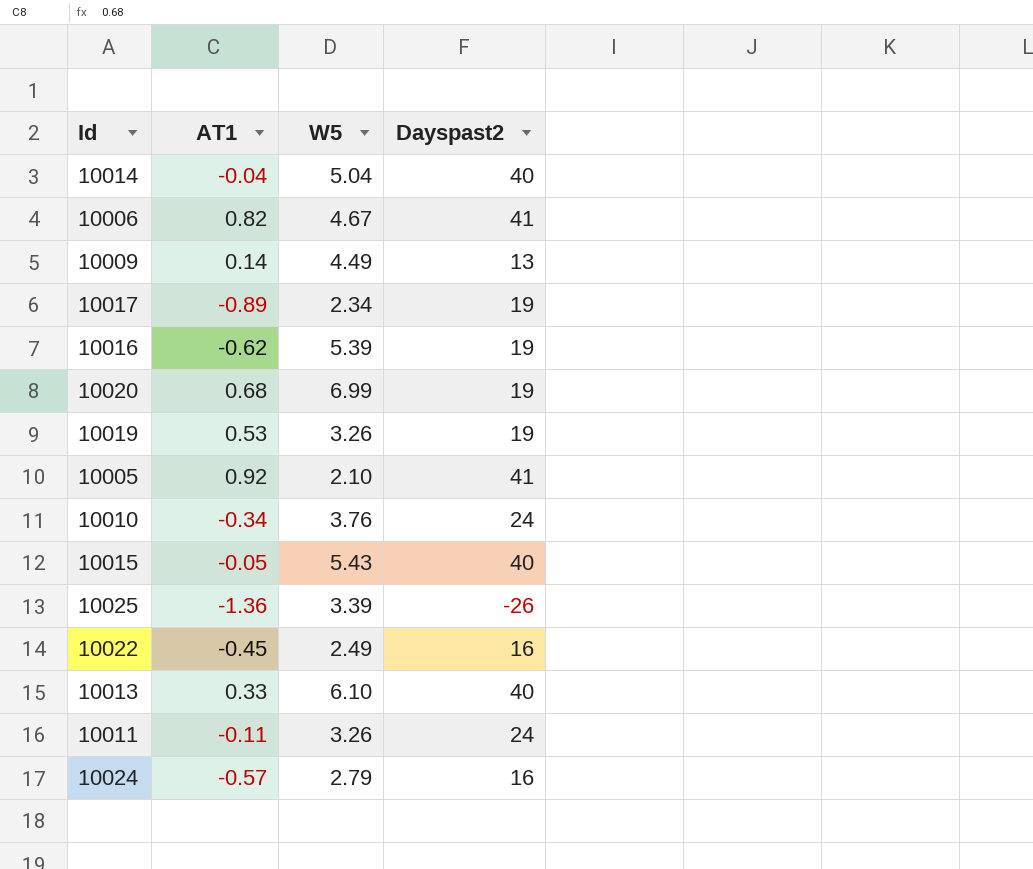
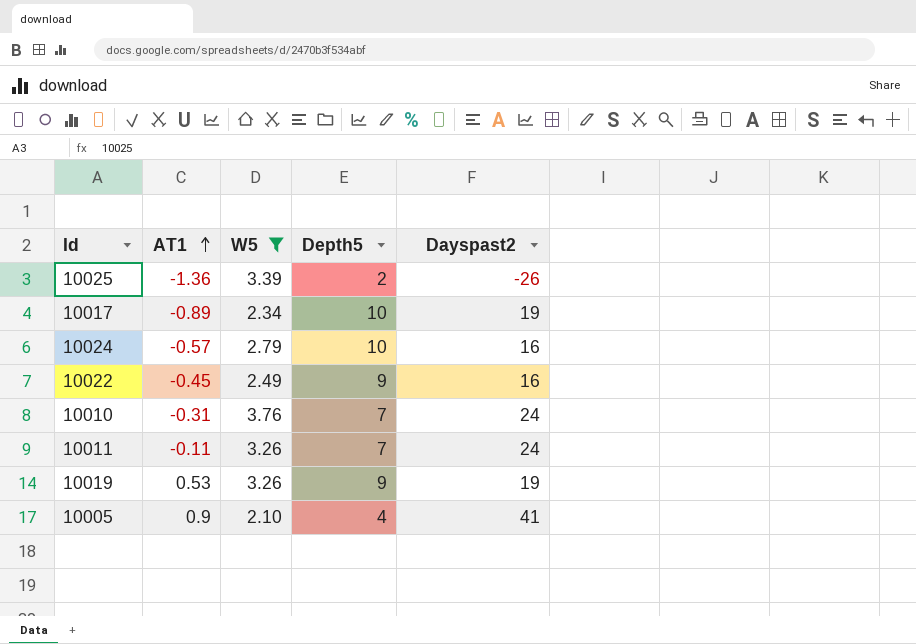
filter: none -> W5 <= 3.76
row order: none -> AT1 ascending
column Depth5 | position: none -> 4
10010 | AT1: -0.34 -> -0.31
10005 | AT1: 0.92 -> 0.9

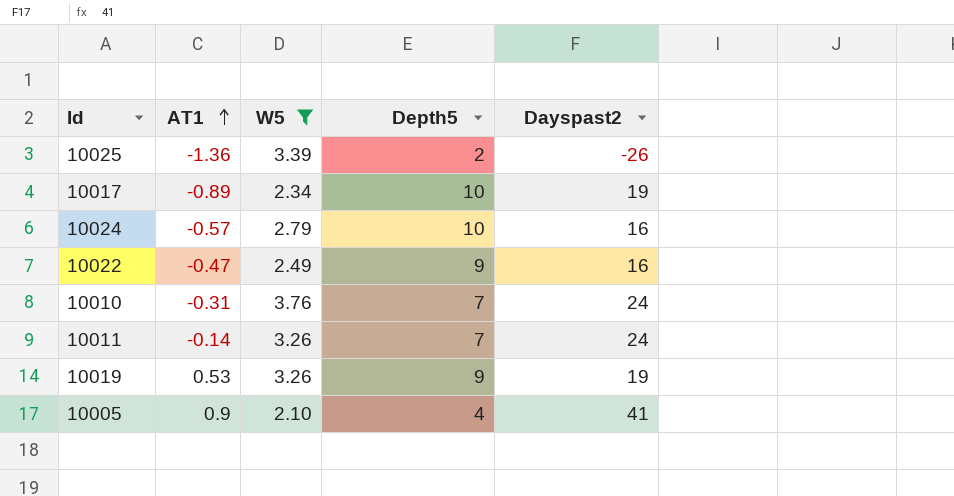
10022 | AT1: -0.45 -> -0.47
10011 | AT1: -0.11 -> -0.14

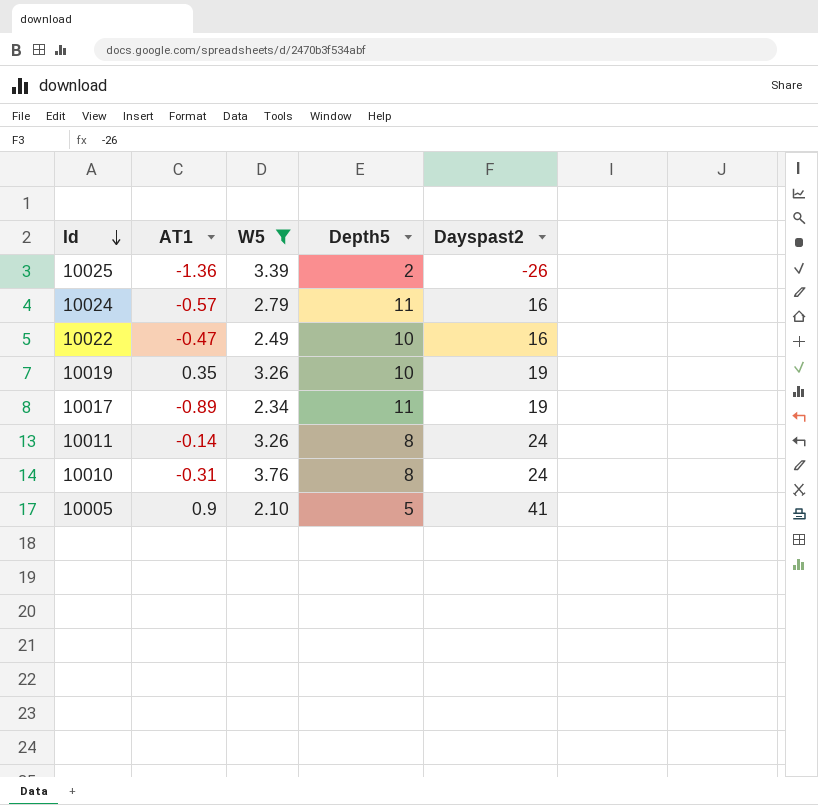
row order: AT1 ascending -> Id descending
10024 | Depth5: 10 -> 11
10022 | Depth5: 9 -> 10
10019 | AT1: 0.53 -> 0.35
10019 | Depth5: 9 -> 10
10017 | Depth5: 10 -> 11
10011 | Depth5: 7 -> 8
10010 | Depth5: 7 -> 8
10005 | Depth5: 4 -> 5

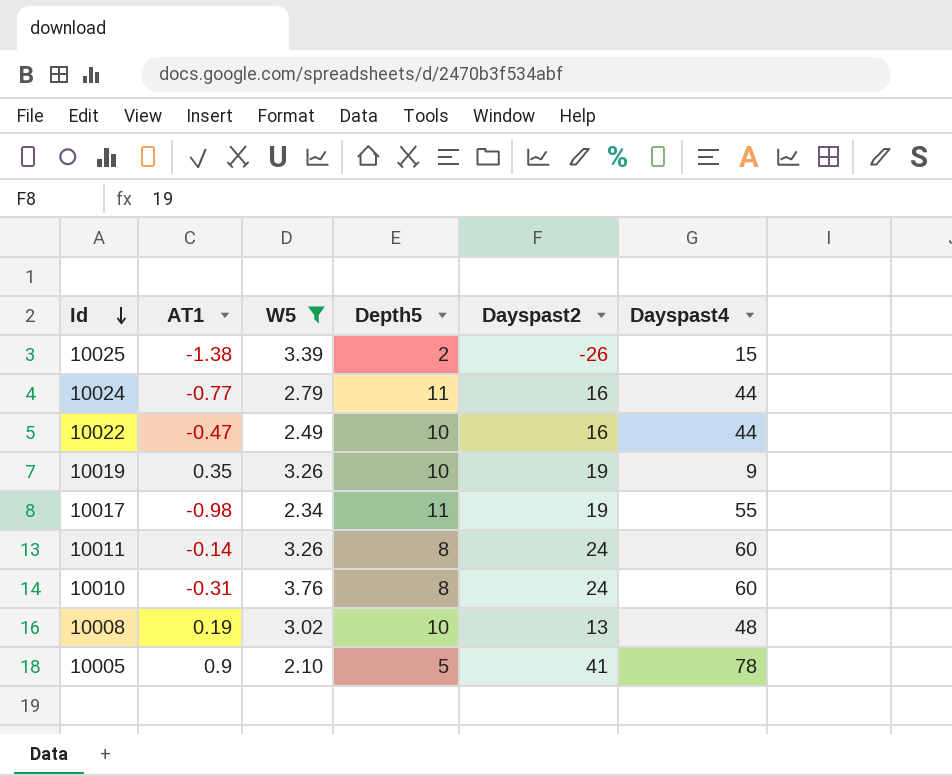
column Dayspast4 | position: none -> 6
10025 | AT1: -1.36 -> -1.38
10024 | AT1: -0.57 -> -0.77
10017 | AT1: -0.89 -> -0.98
row 10008: none -> 0.19 | 3.02 | 10 | 13 | 48

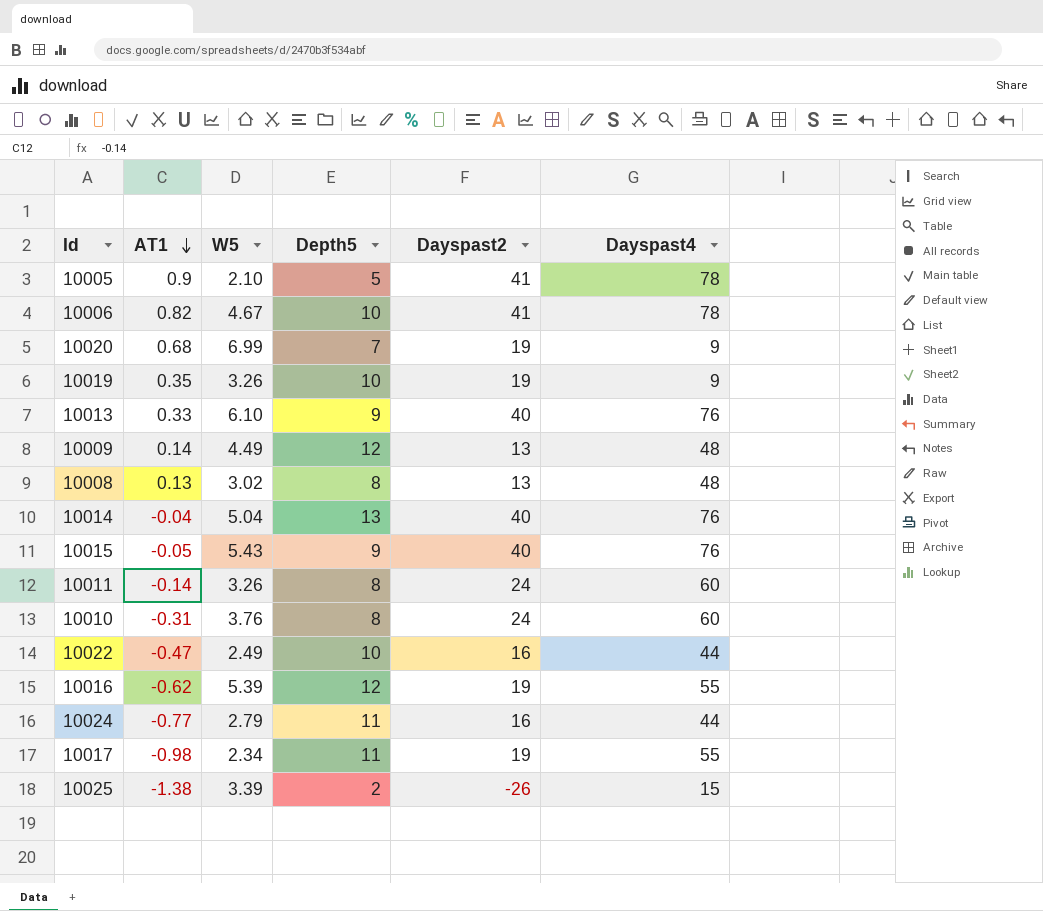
filter: W5 <= 3.76 -> none
row order: Id descending -> AT1 descending
10008 | AT1: 0.19 -> 0.13
10008 | Depth5: 10 -> 8

